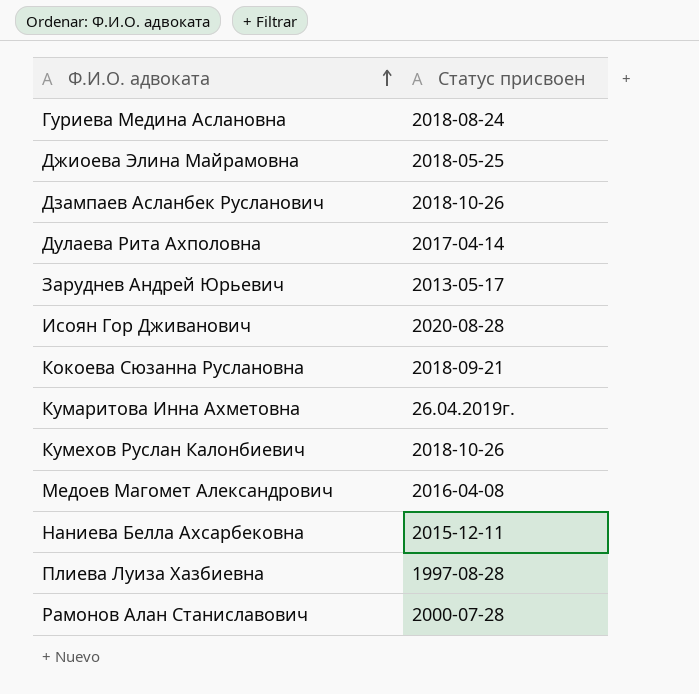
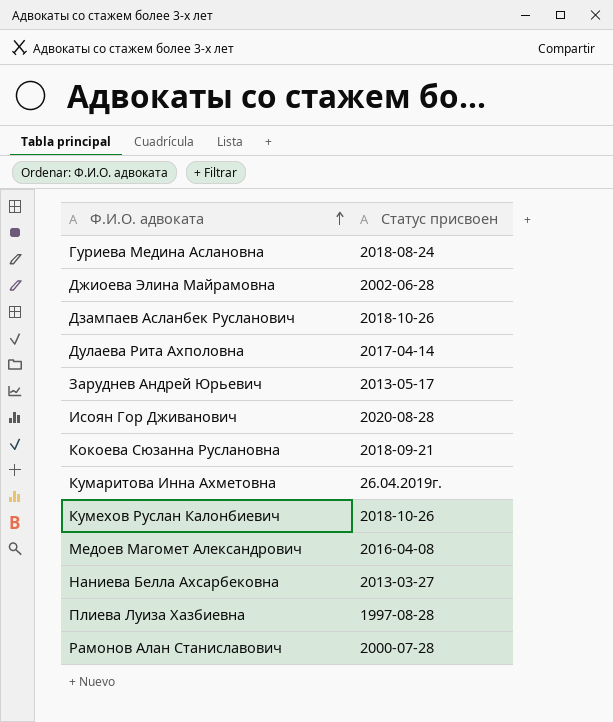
Джиоева Элина Майрамовна | Статус присвоен: 2018-05-25 -> 2002-06-28
Наниева Белла Ахсарбековна | Статус присвоен: 2015-12-11 -> 2013-03-27

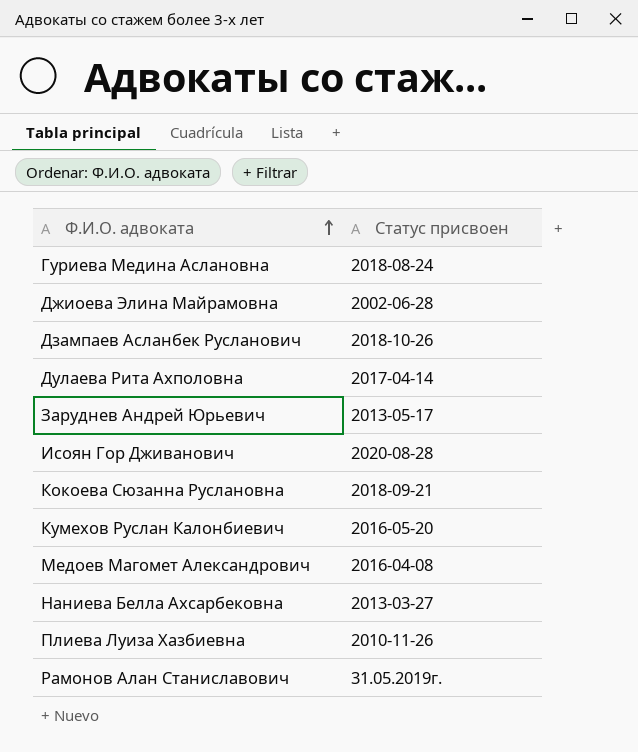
row Кумаритова Инна Ахметовна: 26.04.2019г. -> none
Кумехов Руслан Калонбиевич | Статус присвоен: 2018-10-26 -> 2016-05-20
Плиева Луиза Хазбиевна | Статус присвоен: 1997-08-28 -> 2010-11-26
Рамонов Алан Станиславович | Статус присвоен: 2000-07-28 -> 31.05.2019г.

